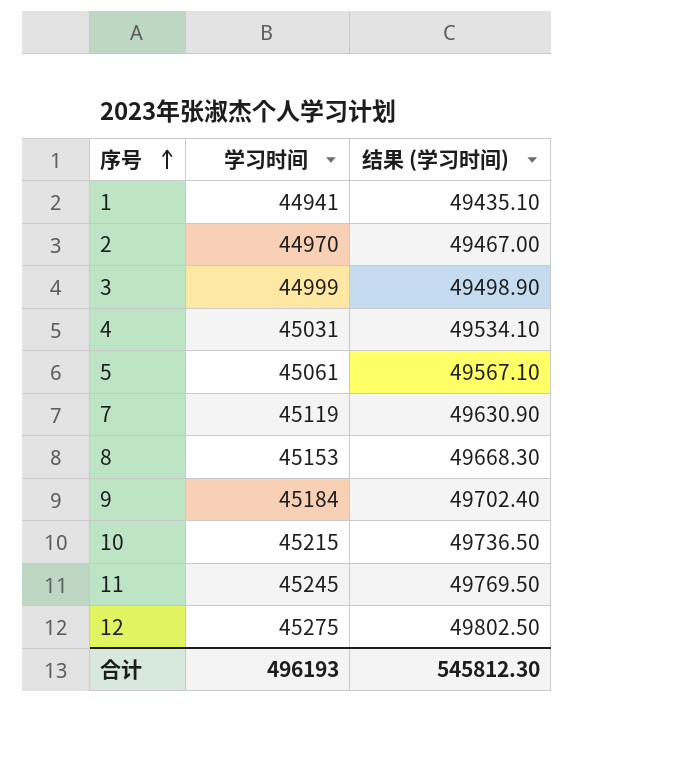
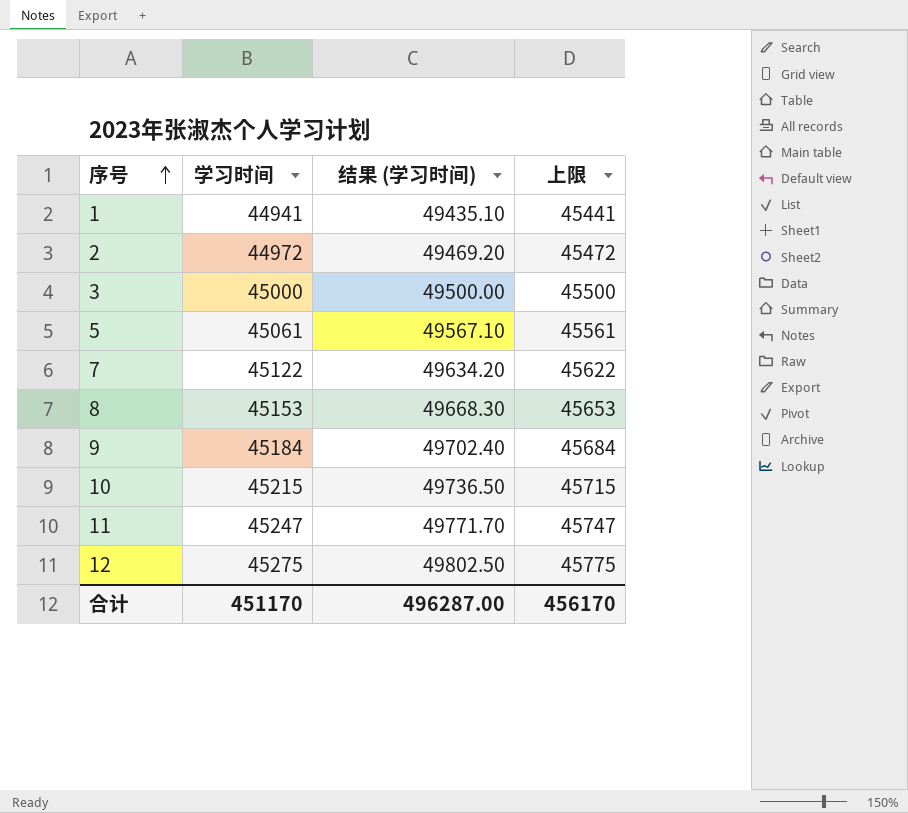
column 上限 | formula: none -> [学习时间] + 500
row 4: 45031 | 49534.10 -> none
2 | 学习时间: 44970 -> 44972
2 | 结果 (学习时间): 49467.00 -> 49469.20
3 | 学习时间: 44999 -> 45000
3 | 结果 (学习时间): 49498.90 -> 49500.00
7 | 学习时间: 45119 -> 45122
7 | 结果 (学习时间): 49630.90 -> 49634.20
11 | 学习时间: 45245 -> 45247
11 | 结果 (学习时间): 49769.50 -> 49771.70
合计 | 学习时间: 496193 -> 451170
合计 | 结果 (学习时间): 545812.30 -> 496287.00

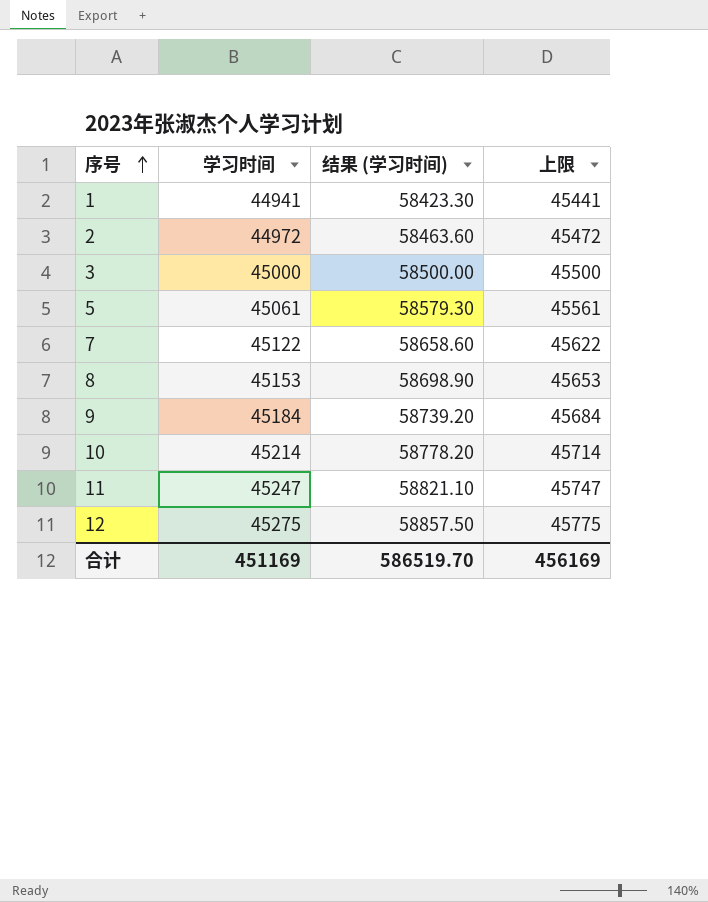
column 结果 (学习时间) | formula: [学习时间] * 1.1 -> [学习时间] * 1.3
10 | 学习时间: 45215 -> 45214
10 | 上限: 45715 -> 45714
合计 | 学习时间: 451170 -> 451169
合计 | 结果 (学习时间): 496287.00 -> 586519.70
合计 | 上限: 456170 -> 456169

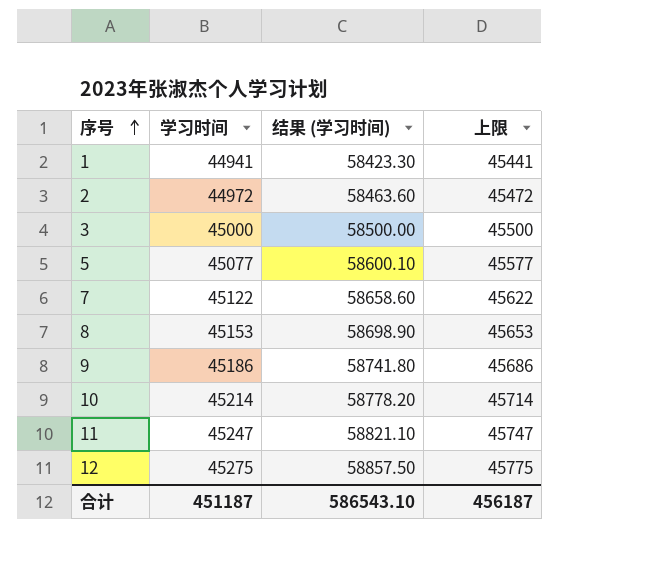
5 | 学习时间: 45061 -> 45077
5 | 结果 (学习时间): 58579.30 -> 58600.10
5 | 上限: 45561 -> 45577
9 | 学习时间: 45184 -> 45186
9 | 结果 (学习时间): 58739.20 -> 58741.80
9 | 上限: 45684 -> 45686
合计 | 学习时间: 451169 -> 451187
合计 | 结果 (学习时间): 586519.70 -> 586543.10
合计 | 上限: 456169 -> 456187

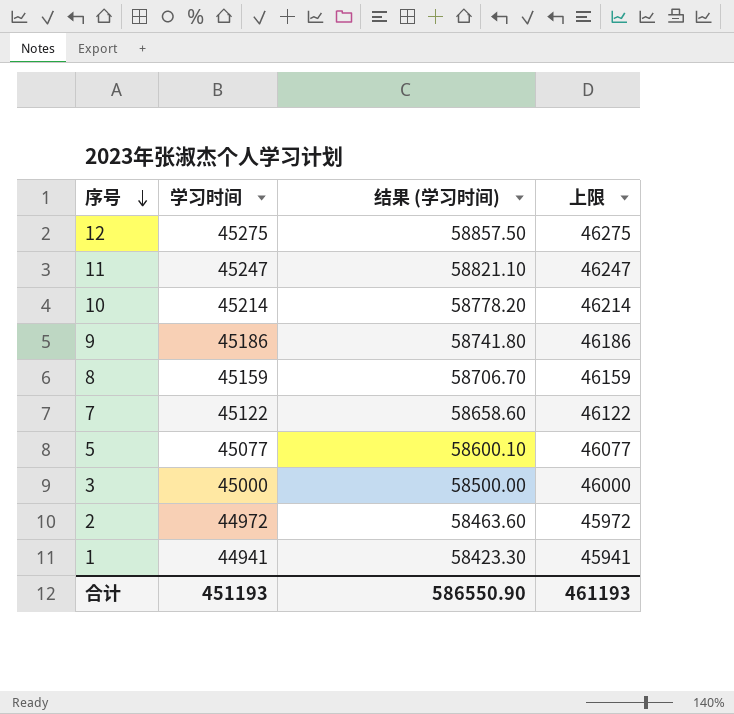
row order: 序号 ascending -> 序号 descending
column 上限 | formula: [学习时间] + 500 -> [学习时间] + 1000
8 | 学习时间: 45153 -> 45159
8 | 结果 (学习时间): 58698.90 -> 58706.70
合计 | 学习时间: 451187 -> 451193
合计 | 结果 (学习时间): 586543.10 -> 586550.90
合计 | 上限: 456187 -> 461193

